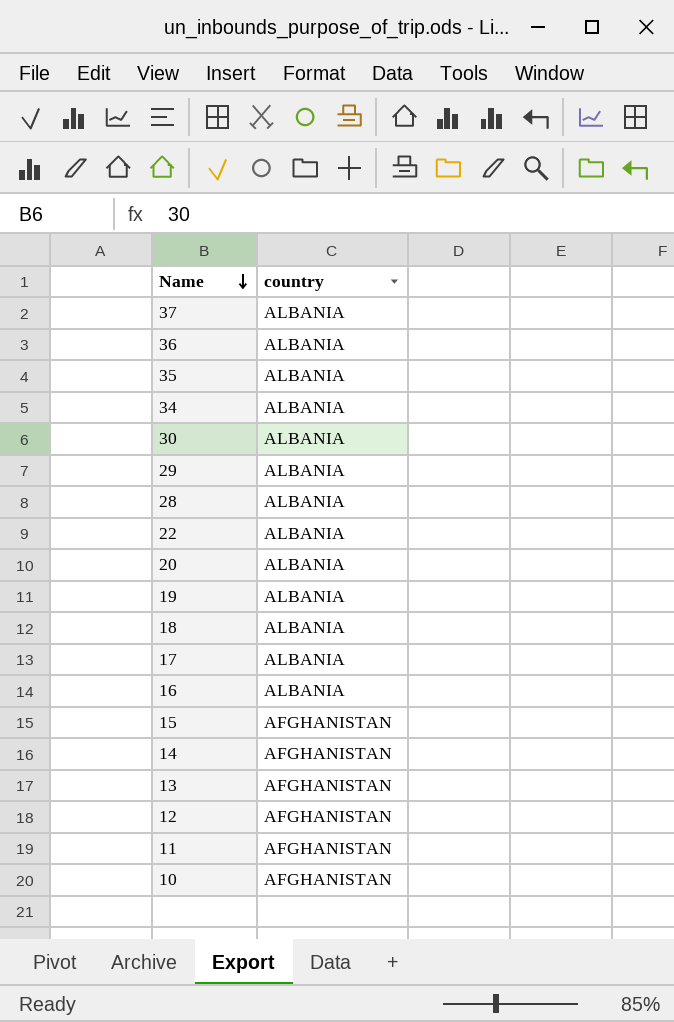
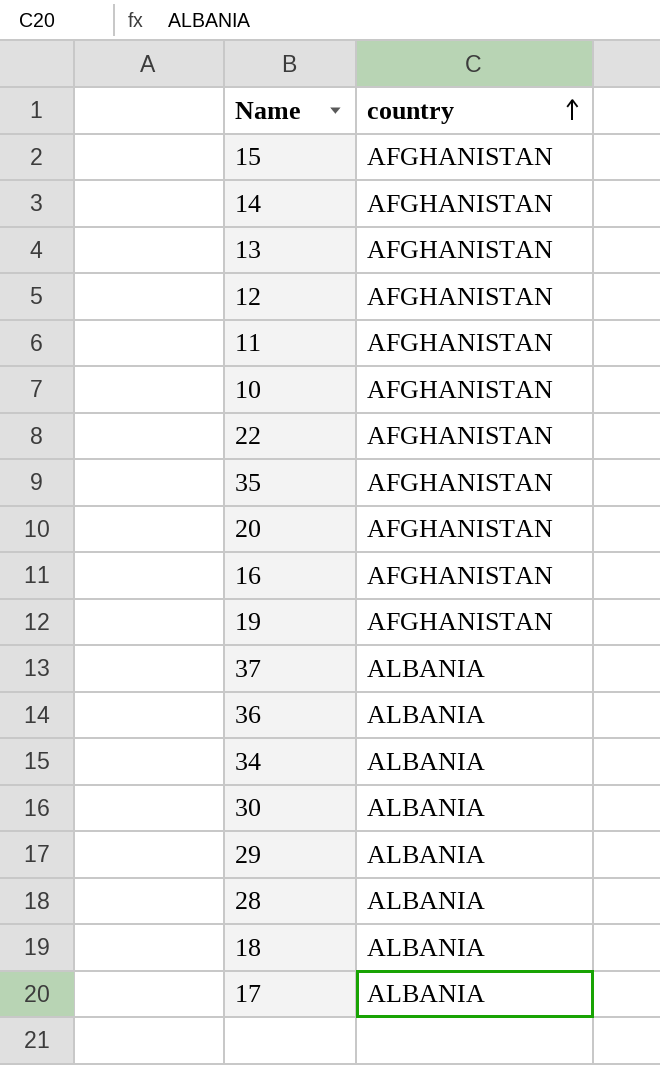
row order: Name descending -> country ascending
22 | country: ALBANIA -> AFGHANISTAN
35 | country: ALBANIA -> AFGHANISTAN
20 | country: ALBANIA -> AFGHANISTAN
16 | country: ALBANIA -> AFGHANISTAN
19 | country: ALBANIA -> AFGHANISTAN

